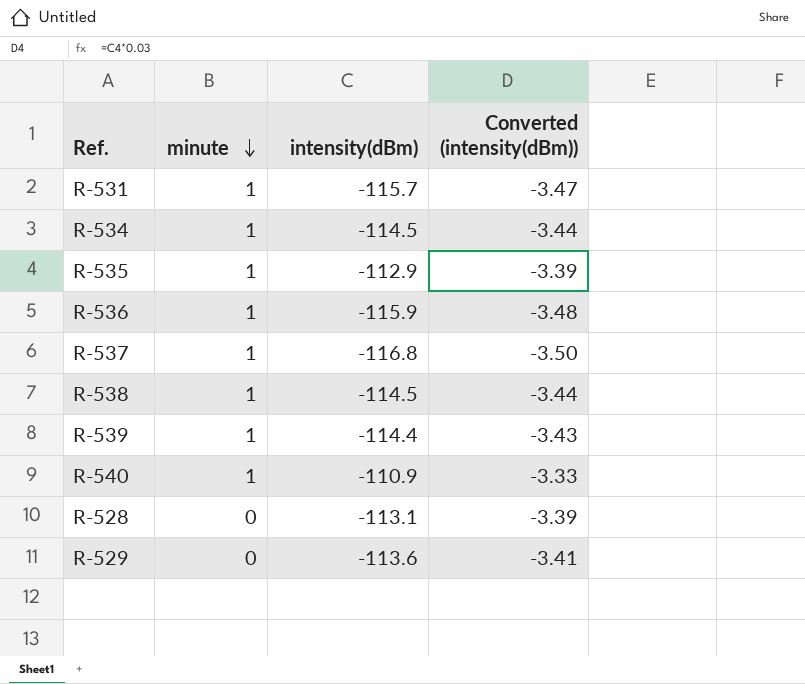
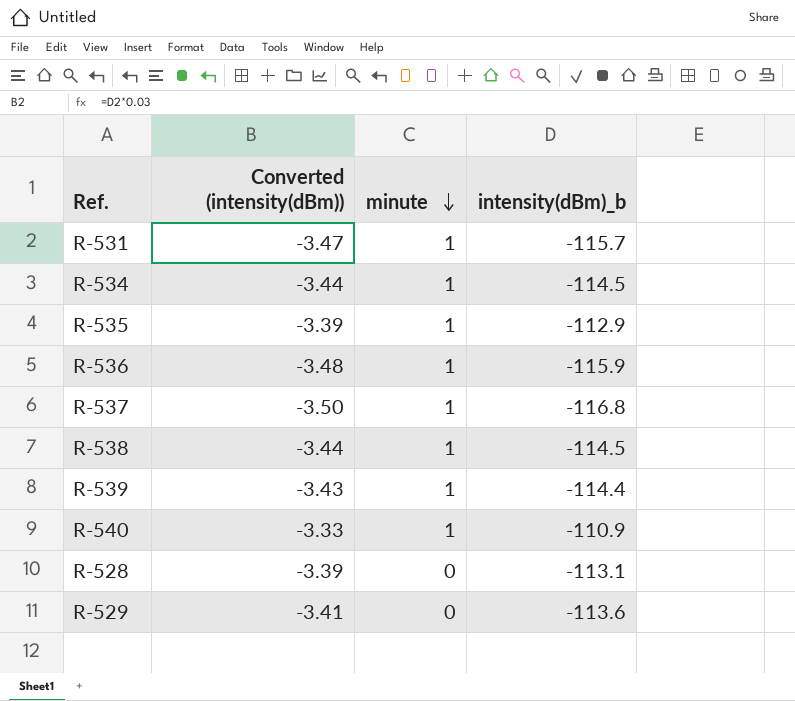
column Converted (intensity(dBm)) | position: 4 -> 2
column name: intensity(dBm) -> intensity(dBm)_b

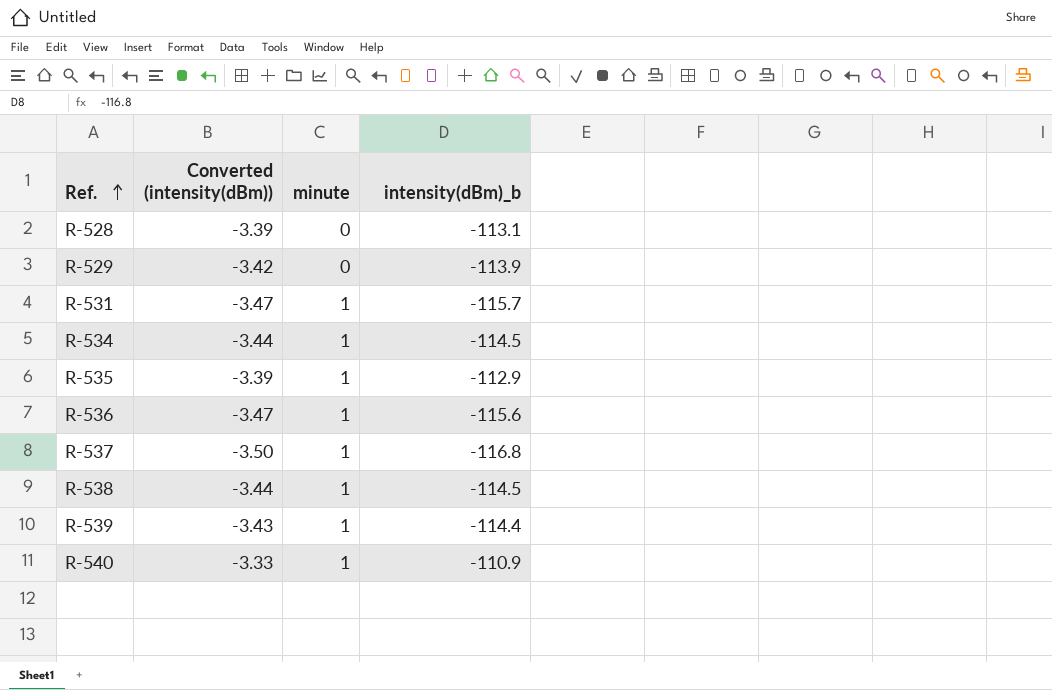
row order: minute descending -> Ref. ascending
R-529 | Converted (intensity(dBm)): -3.41 -> -3.42
R-529 | intensity(dBm)_b: -113.6 -> -113.9
R-536 | Converted (intensity(dBm)): -3.48 -> -3.47
R-536 | intensity(dBm)_b: -115.9 -> -115.6

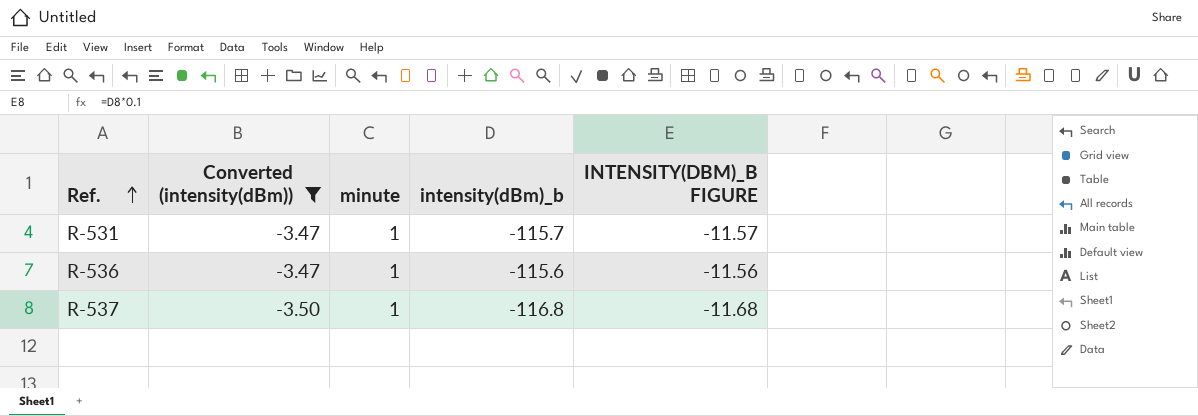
filter: none -> Converted (intensity(dBm)) <= -3.47
column INTENSITY(DBM)_B FIGURE | formula: none -> [intensity(dBm)_b] * 0.1

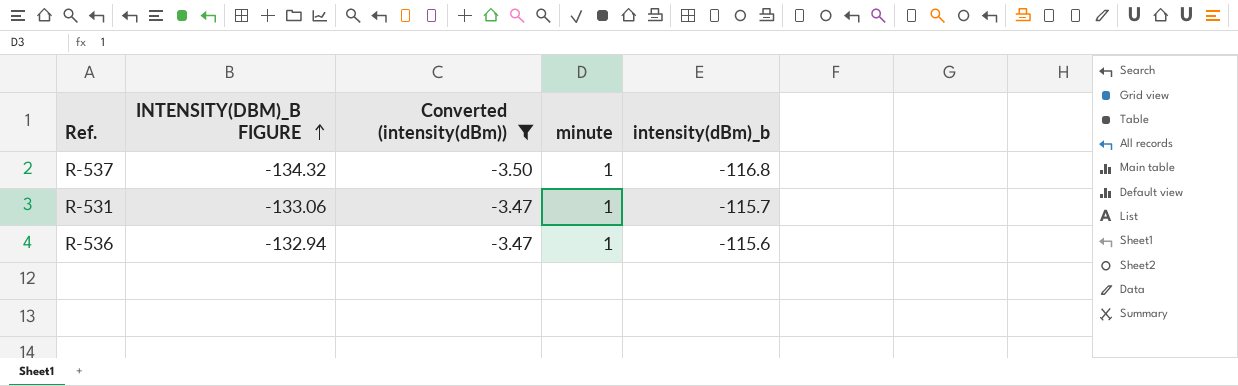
row order: Ref. ascending -> INTENSITY(DBM)_B FIGURE ascending
column INTENSITY(DBM)_B FIGURE | formula: [intensity(dBm)_b] * 0.1 -> [intensity(dBm)_b] * 1.15
column INTENSITY(DBM)_B FIGURE | position: 5 -> 2

